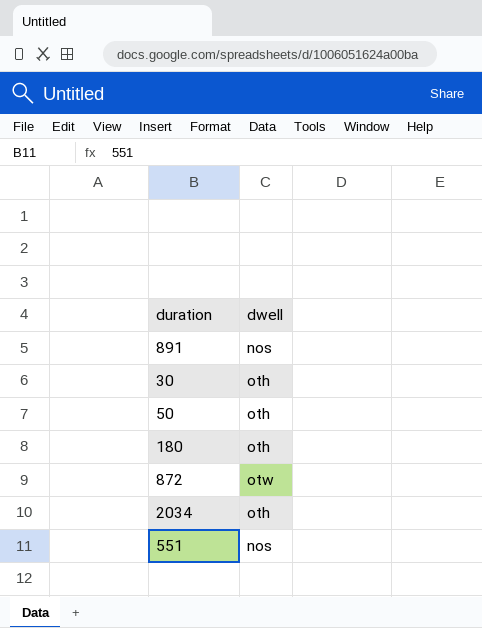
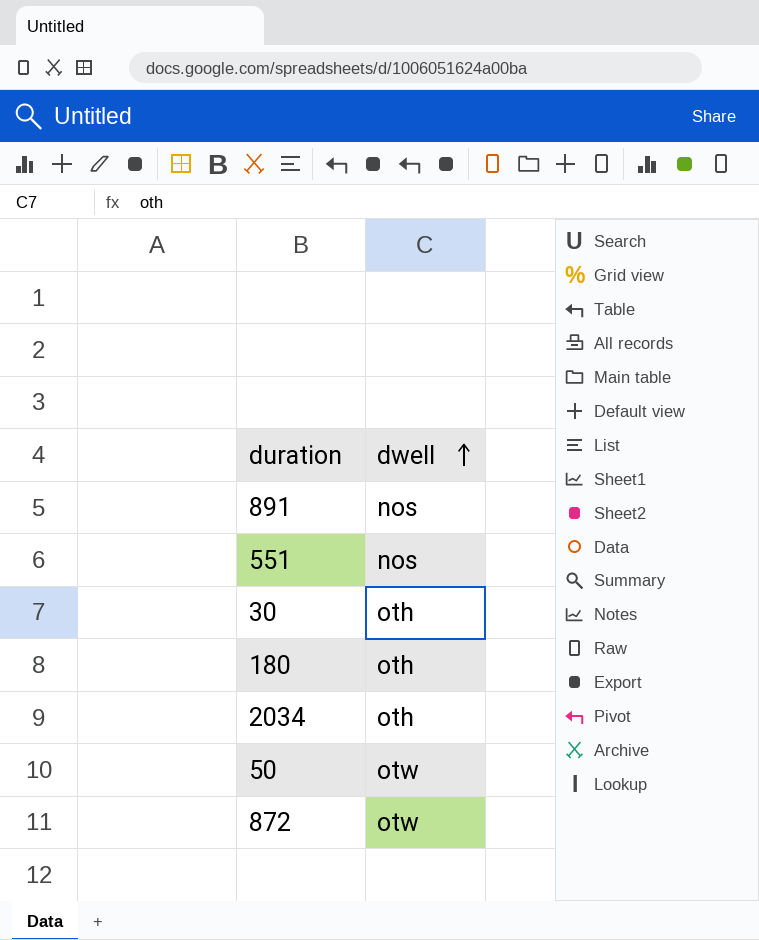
row order: none -> dwell ascending
50 | dwell: oth -> otw

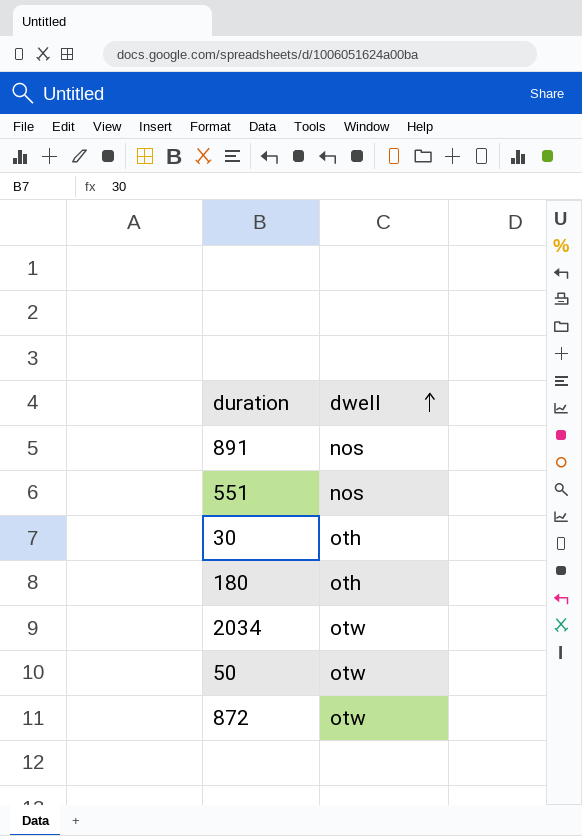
2034 | dwell: oth -> otw

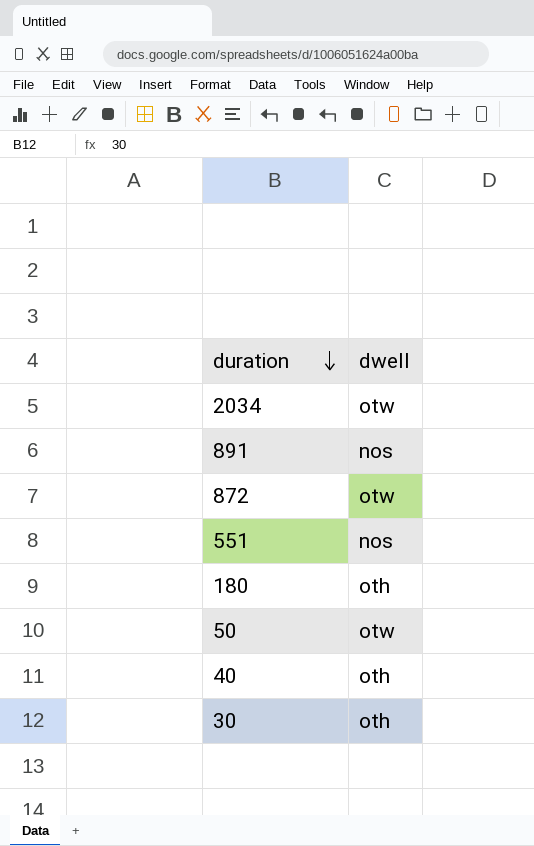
row order: dwell ascending -> duration descending
row 40: none -> oth

